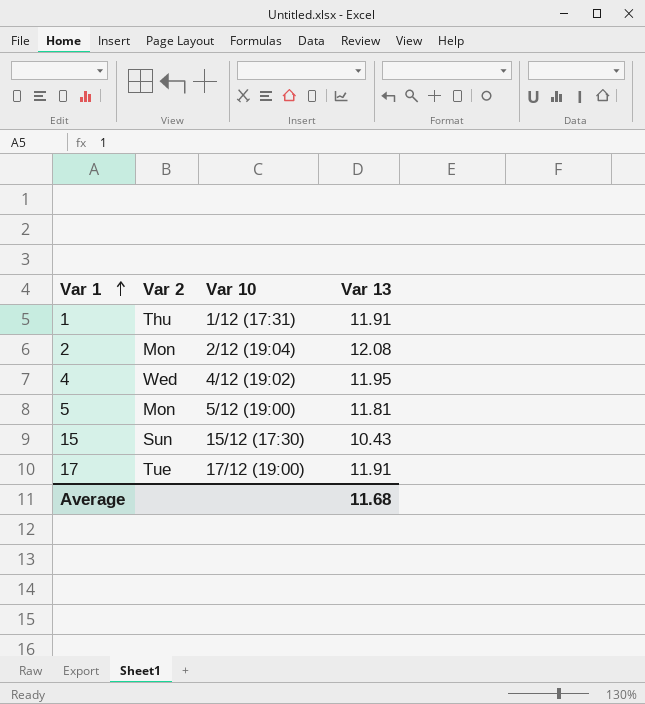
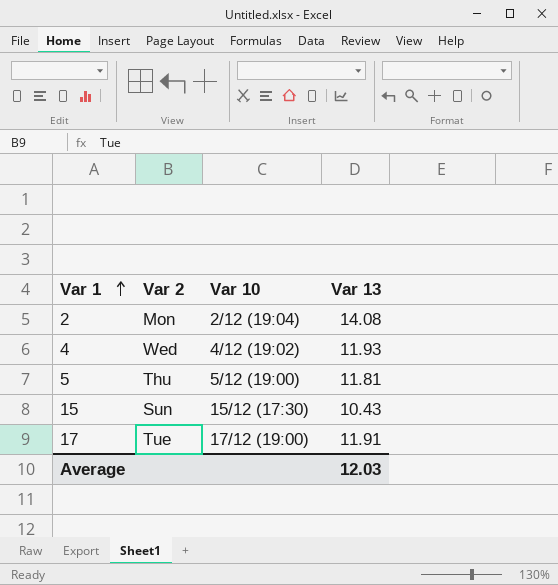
row 1: Thu | 1/12 (17:31) | 11.91 -> none
2 | Var 13: 12.08 -> 14.08
4 | Var 13: 11.95 -> 11.93
5 | Var 2: Mon -> Thu
Average | Var 13: 11.68 -> 12.03

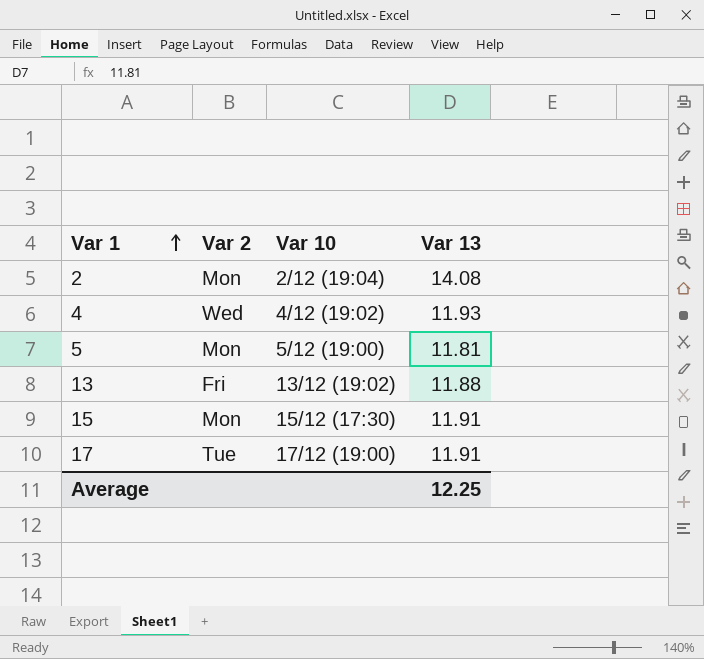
5 | Var 2: Thu -> Mon
row 13: none -> Fri | 13/12 (19:02) | 11.88
15 | Var 2: Sun -> Mon
15 | Var 13: 10.43 -> 11.91
Average | Var 13: 12.03 -> 12.25

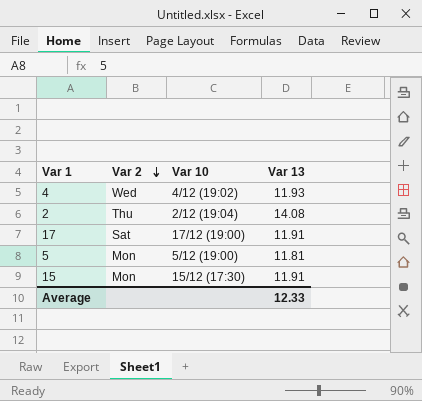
row order: Var 1 ascending -> Var 2 descending
row 13: Fri | 13/12 (19:02) | 11.88 -> none
2 | Var 2: Mon -> Thu
17 | Var 2: Tue -> Sat
Average | Var 13: 12.25 -> 12.33

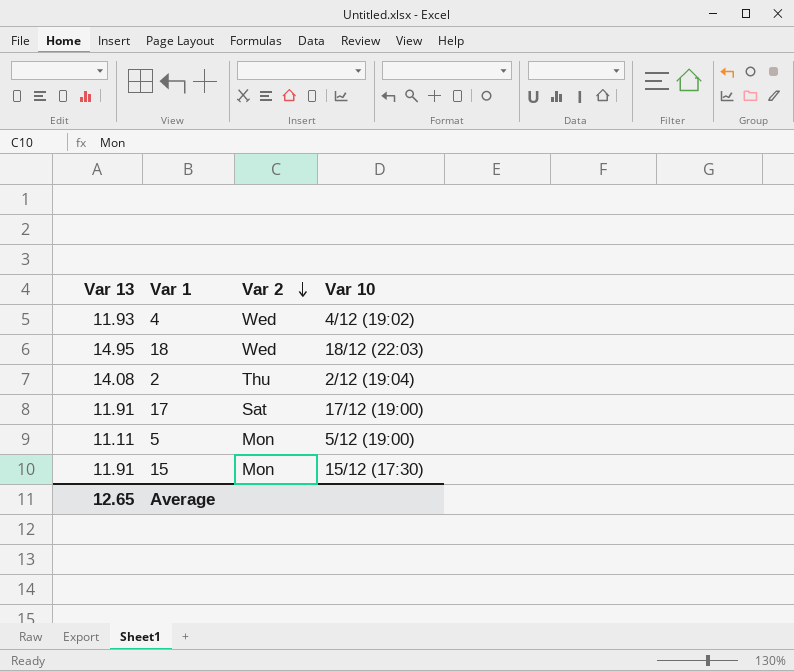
column Var 13 | position: 4 -> 1
row 18: none -> 14.95 | Wed | 18/12 (22:03)
5 | Var 13: 11.81 -> 11.11
Average | Var 13: 12.33 -> 12.65

